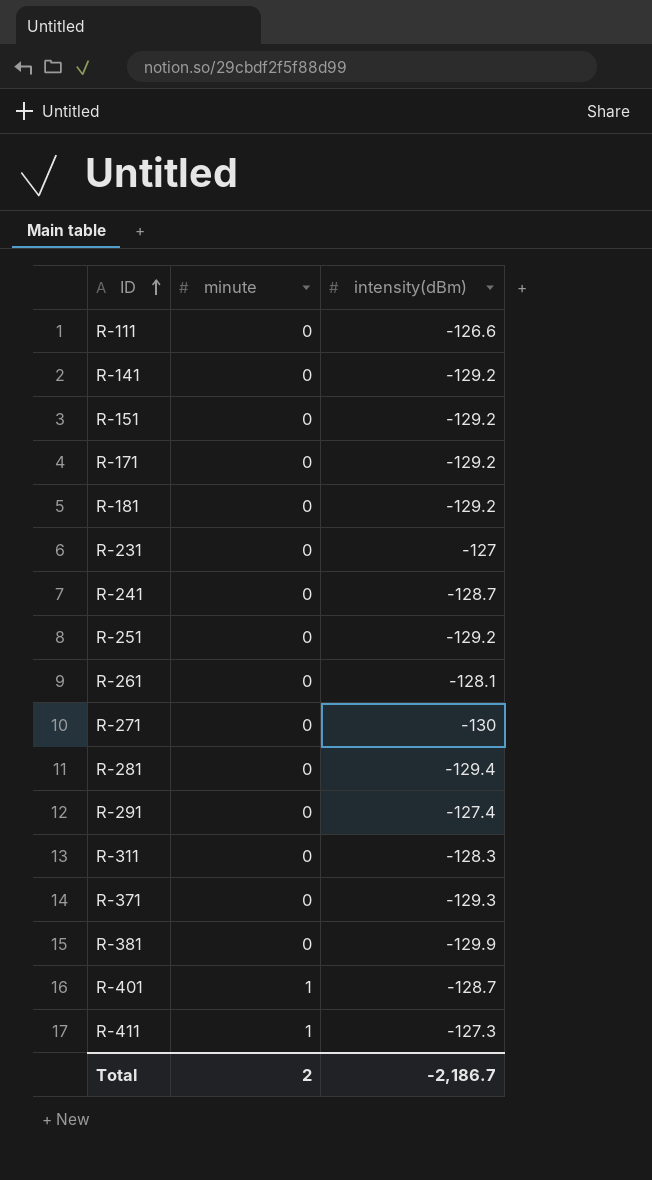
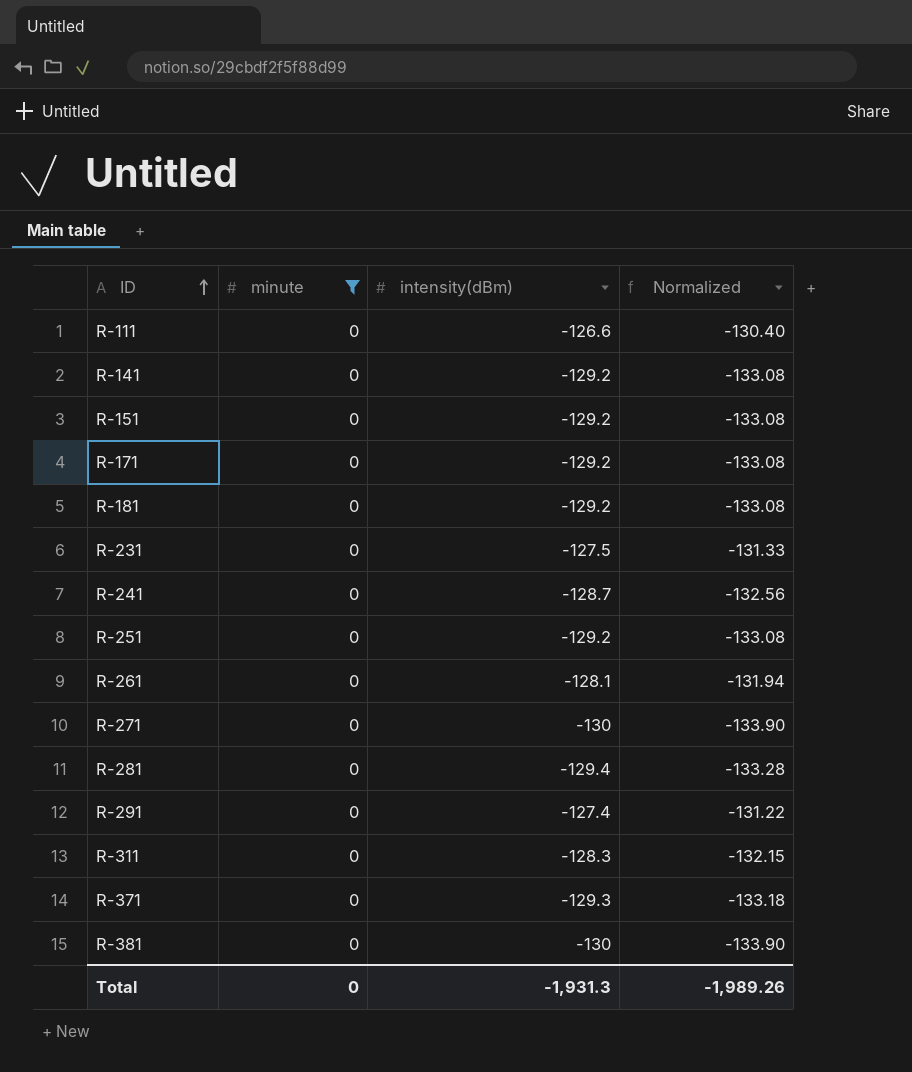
filter: none -> minute = 0
column Normalized | formula: none -> [intensity(dBm)] * 1.03
R-231 | intensity(dBm): -127 -> -127.5
R-381 | intensity(dBm): -129.9 -> -130
Total | minute: 2 -> 0
Total | intensity(dBm): -2,186.7 -> -1,931.3

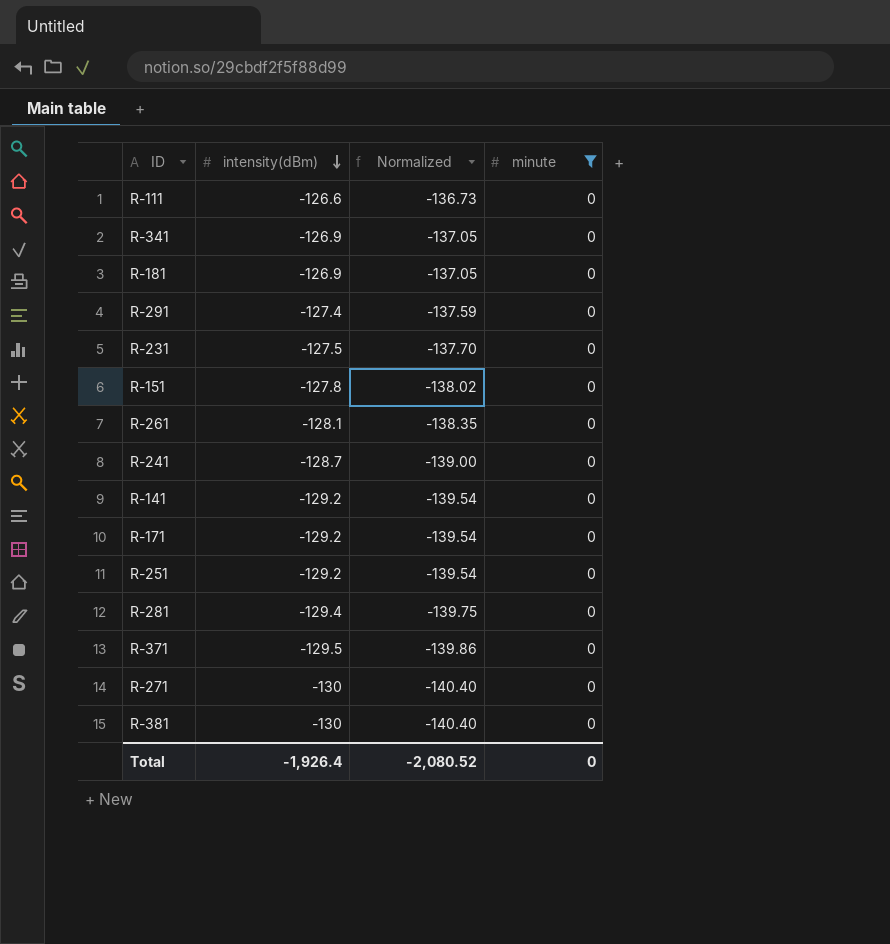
row order: ID ascending -> intensity(dBm) descending
column Normalized | formula: [intensity(dBm)] * 1.03 -> [intensity(dBm)] * 1.08
column minute | position: 2 -> 4
row R-311: 0 | -128.3 | -132.15 -> none
row R-341: none -> -126.9 | -137.05 | 0
R-181 | intensity(dBm): -129.2 -> -126.9
R-151 | intensity(dBm): -129.2 -> -127.8
R-371 | intensity(dBm): -129.3 -> -129.5
Total | intensity(dBm): -1,931.3 -> -1,926.4
Total | Normalized: -1,989.26 -> -2,080.52

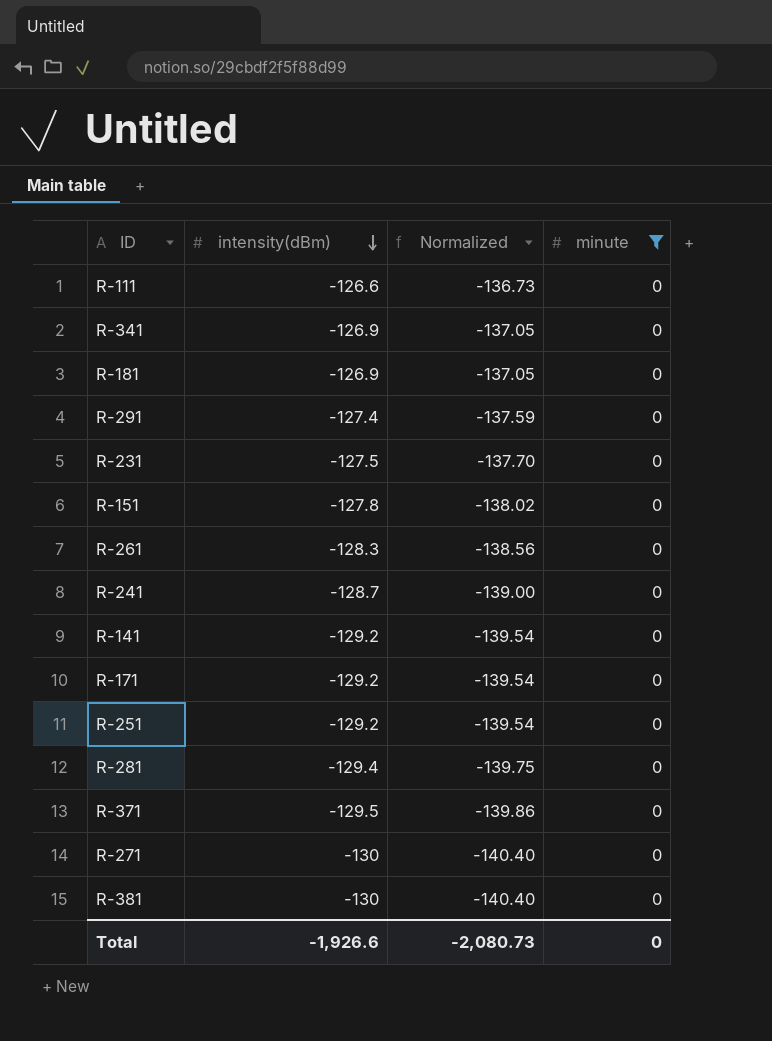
R-261 | intensity(dBm): -128.1 -> -128.3
R-261 | Normalized: -138.35 -> -138.56
Total | intensity(dBm): -1,926.4 -> -1,926.6
Total | Normalized: -2,080.52 -> -2,080.73

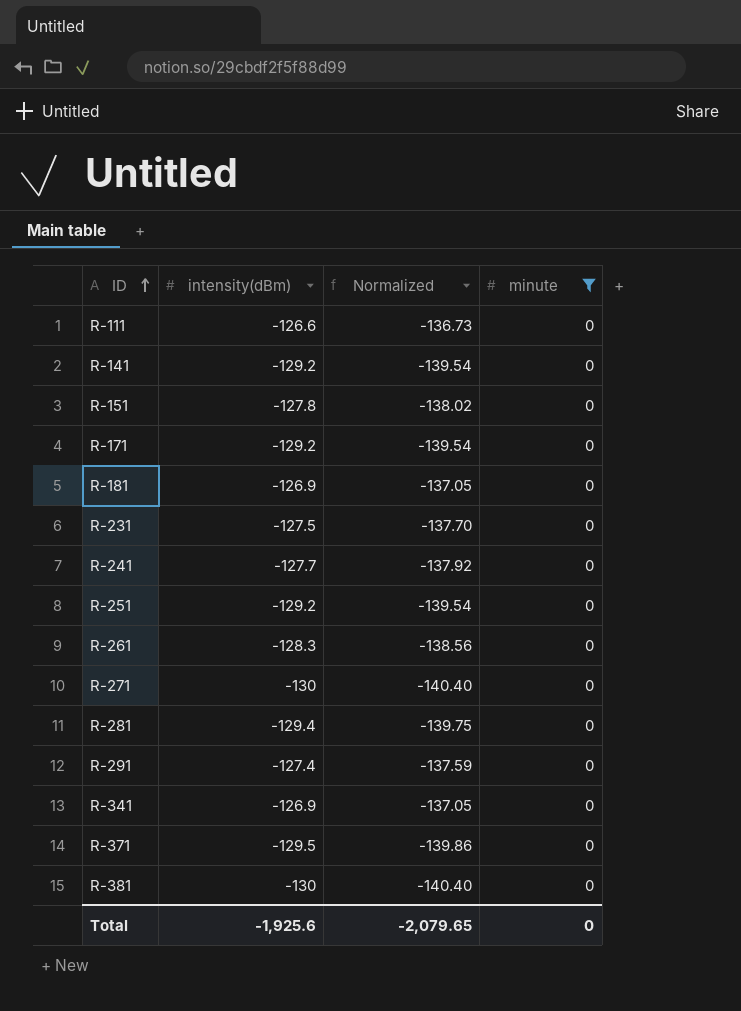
row order: intensity(dBm) descending -> ID ascending
R-241 | intensity(dBm): -128.7 -> -127.7
R-241 | Normalized: -139.00 -> -137.92
Total | intensity(dBm): -1,926.6 -> -1,925.6
Total | Normalized: -2,080.73 -> -2,079.65

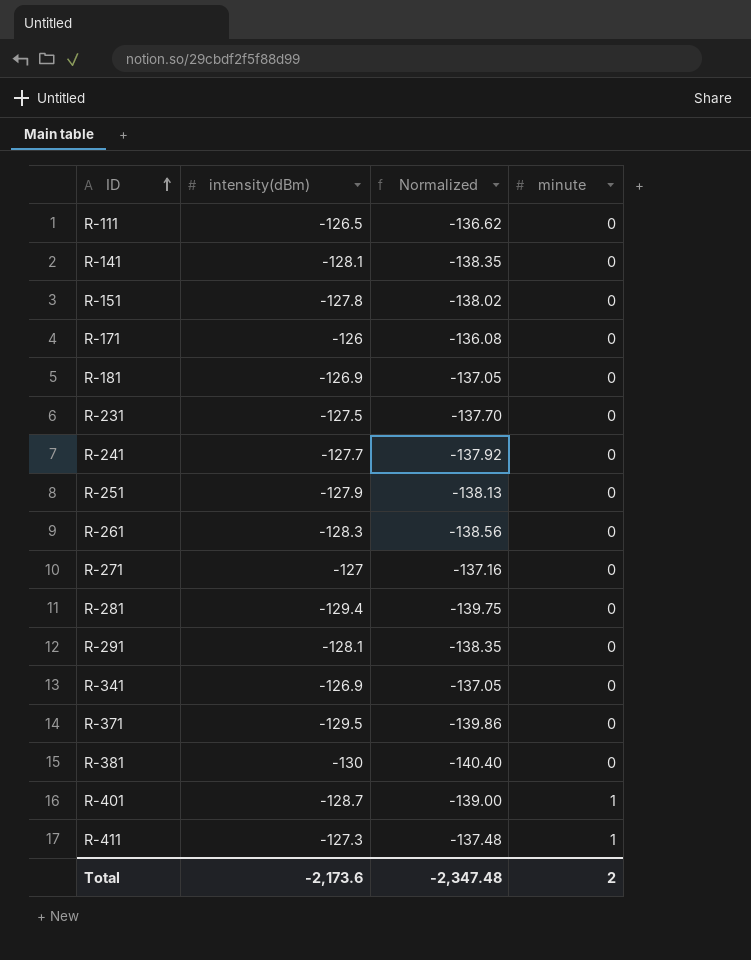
filter: minute = 0 -> none
R-111 | intensity(dBm): -126.6 -> -126.5
R-111 | Normalized: -136.73 -> -136.62
R-141 | intensity(dBm): -129.2 -> -128.1
R-141 | Normalized: -139.54 -> -138.35
R-171 | intensity(dBm): -129.2 -> -126
R-171 | Normalized: -139.54 -> -136.08
R-251 | intensity(dBm): -129.2 -> -127.9
R-251 | Normalized: -139.54 -> -138.13
R-271 | intensity(dBm): -130 -> -127
R-271 | Normalized: -140.40 -> -137.16
R-291 | intensity(dBm): -127.4 -> -128.1
R-291 | Normalized: -137.59 -> -138.35
Total | intensity(dBm): -1,925.6 -> -2,173.6
Total | Normalized: -2,079.65 -> -2,347.48
Total | minute: 0 -> 2

